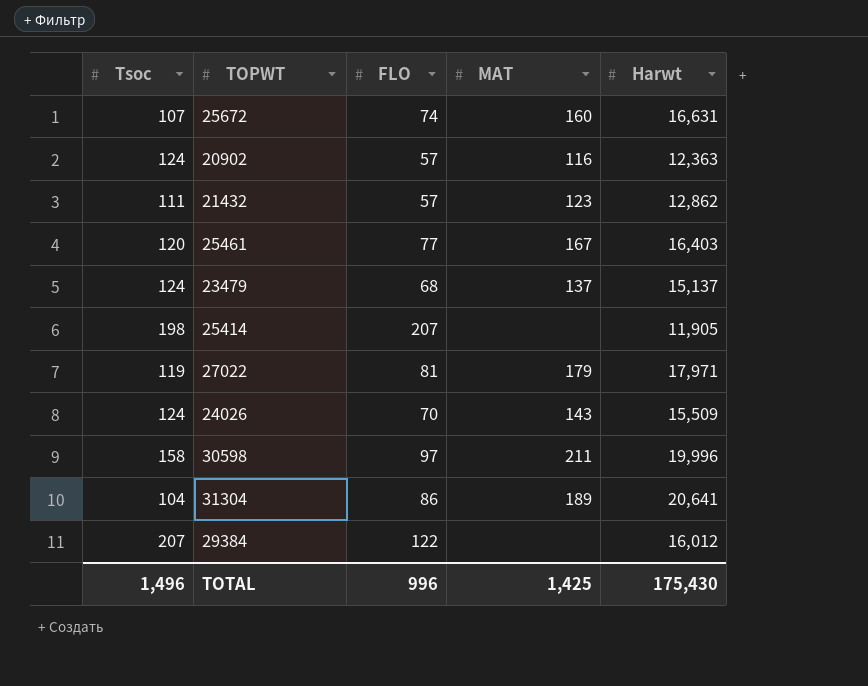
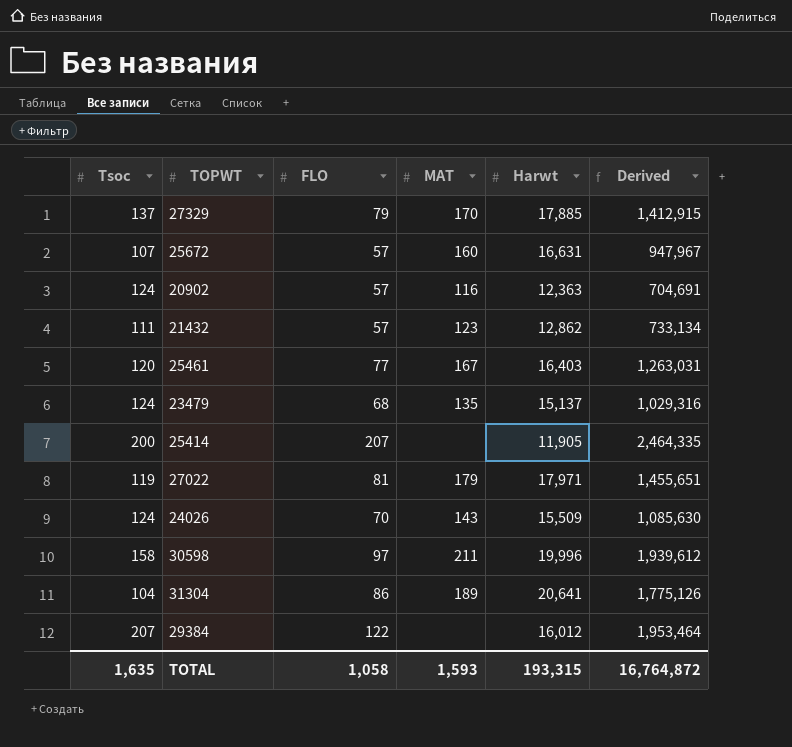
column Derived | formula: none -> [FLO] * [Harwt]
row 27329: none -> 137 | 79 | 170 | 17,885 | 1,412,915
25672 | FLO: 74 -> 57
23479 | MAT: 137 -> 135
25414 | Tsoc: 198 -> 200
TOTAL | Tsoc: 1,496 -> 1,635
TOTAL | FLO: 996 -> 1,058
TOTAL | MAT: 1,425 -> 1,593
TOTAL | Harwt: 175,430 -> 193,315

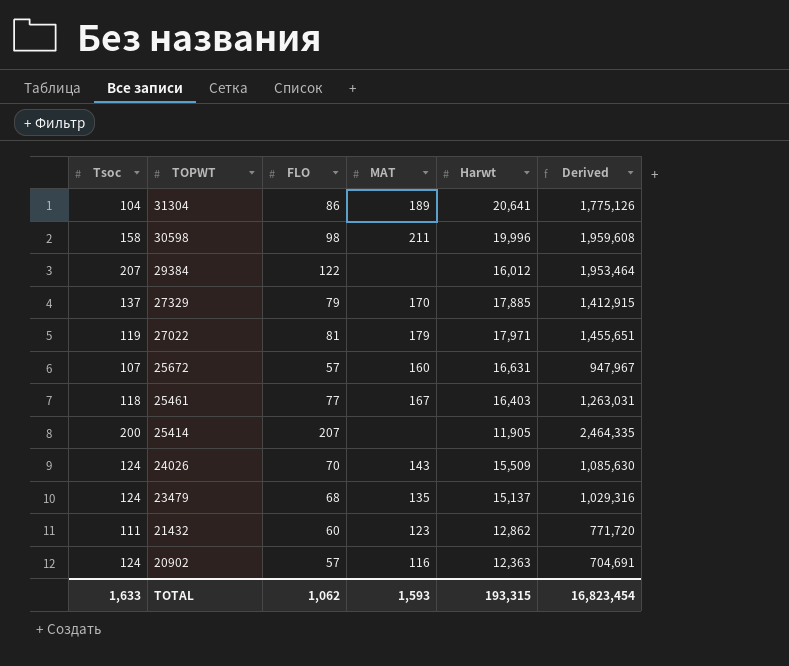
row order: none -> TOPWT descending
30598 | FLO: 97 -> 98
30598 | Derived: 1,939,612 -> 1,959,608
25461 | Tsoc: 120 -> 118
21432 | FLO: 57 -> 60
21432 | Derived: 733,134 -> 771,720
TOTAL | Tsoc: 1,635 -> 1,633
TOTAL | FLO: 1,058 -> 1,062
TOTAL | Derived: 16,764,872 -> 16,823,454

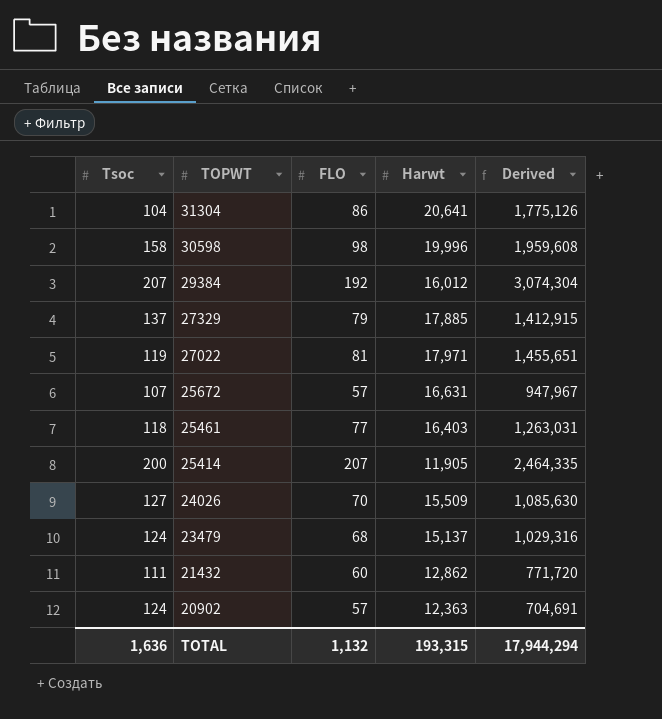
column MAT | position: 4 -> none
29384 | FLO: 122 -> 192
29384 | Derived: 1,953,464 -> 3,074,304
24026 | Tsoc: 124 -> 127
TOTAL | Tsoc: 1,633 -> 1,636
TOTAL | FLO: 1,062 -> 1,132
TOTAL | Derived: 16,823,454 -> 17,944,294

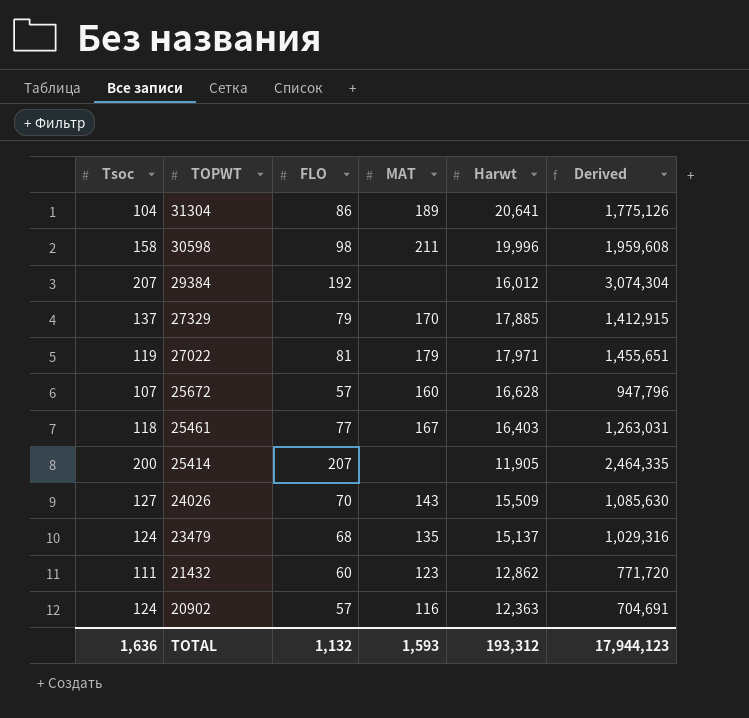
column MAT | position: none -> 4
25672 | Harwt: 16,631 -> 16,628
25672 | Derived: 947,967 -> 947,796
TOTAL | Harwt: 193,315 -> 193,312
TOTAL | Derived: 17,944,294 -> 17,944,123

